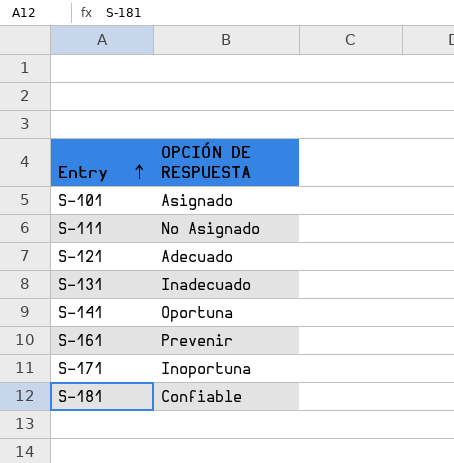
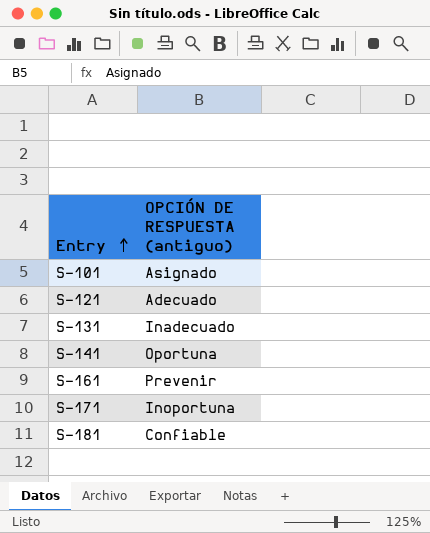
column name: OPCIÓN DE RESPUESTA -> OPCIÓN DE RESPUESTA (antiguo)
row S-111: No Asignado -> none

